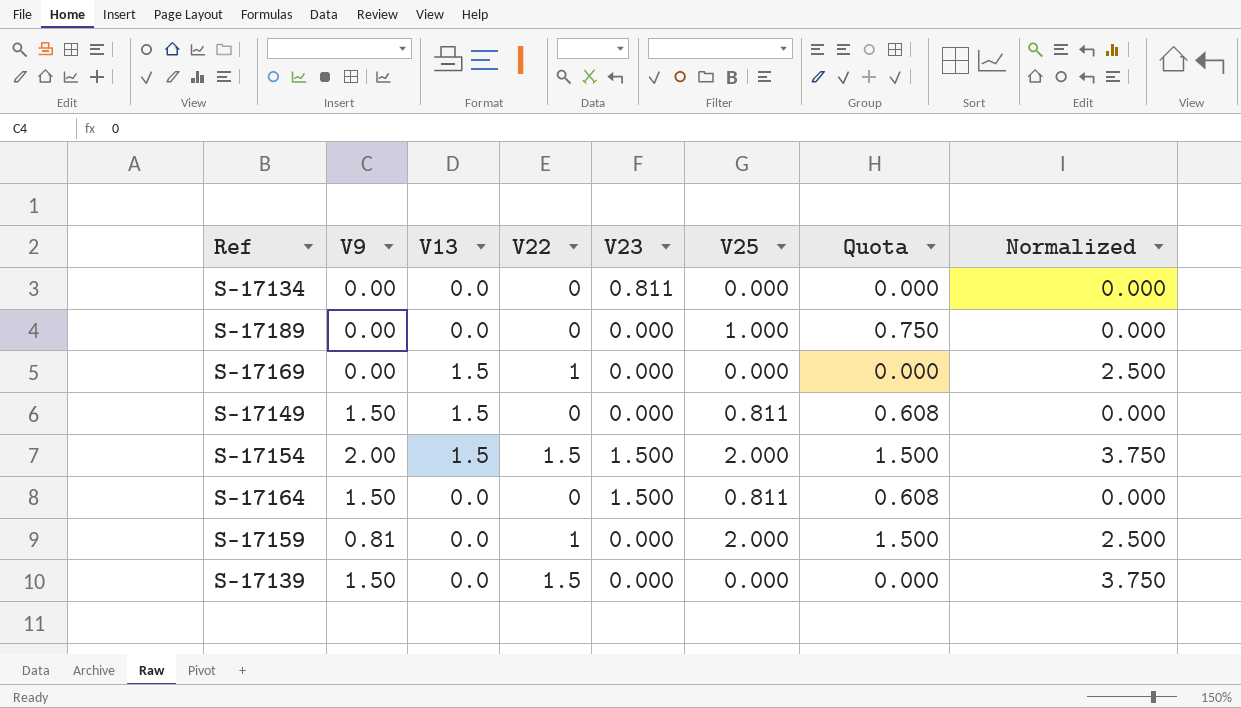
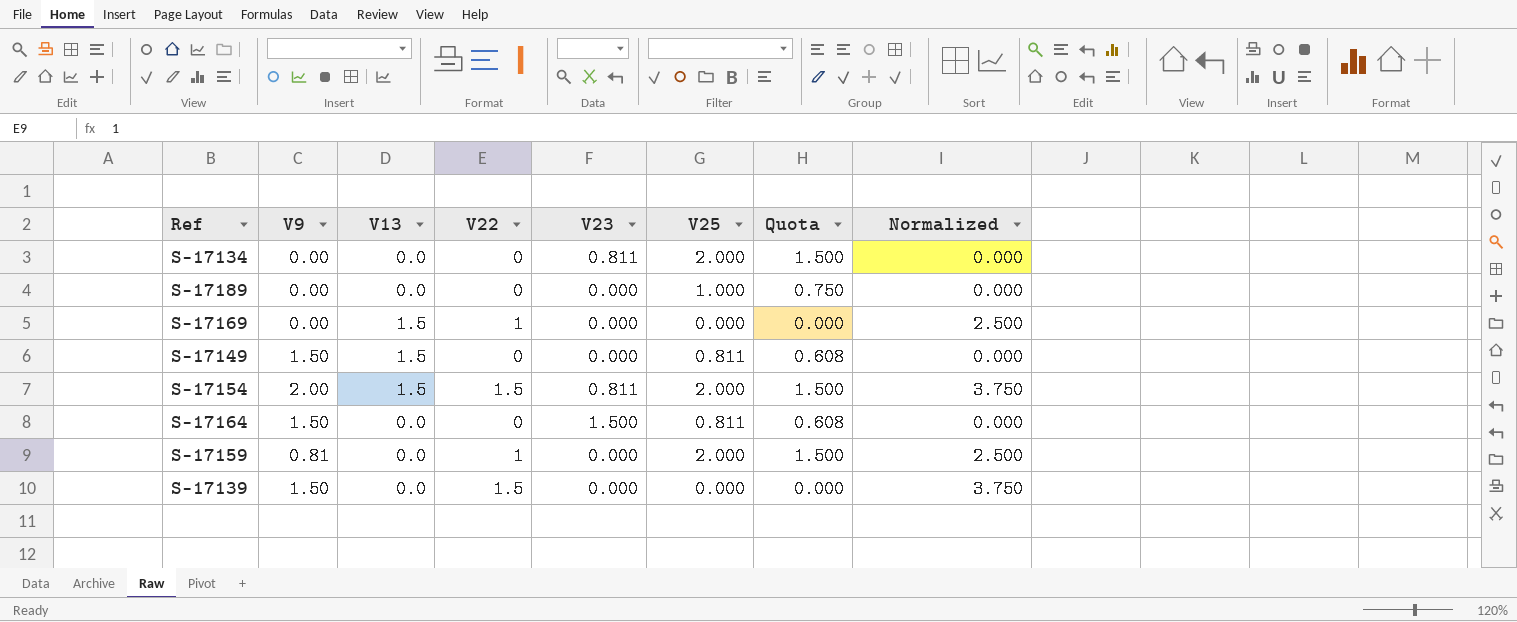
S-17134 | V25: 0.000 -> 2.000
S-17134 | Quota: 0.000 -> 1.500
S-17154 | V23: 1.500 -> 0.811

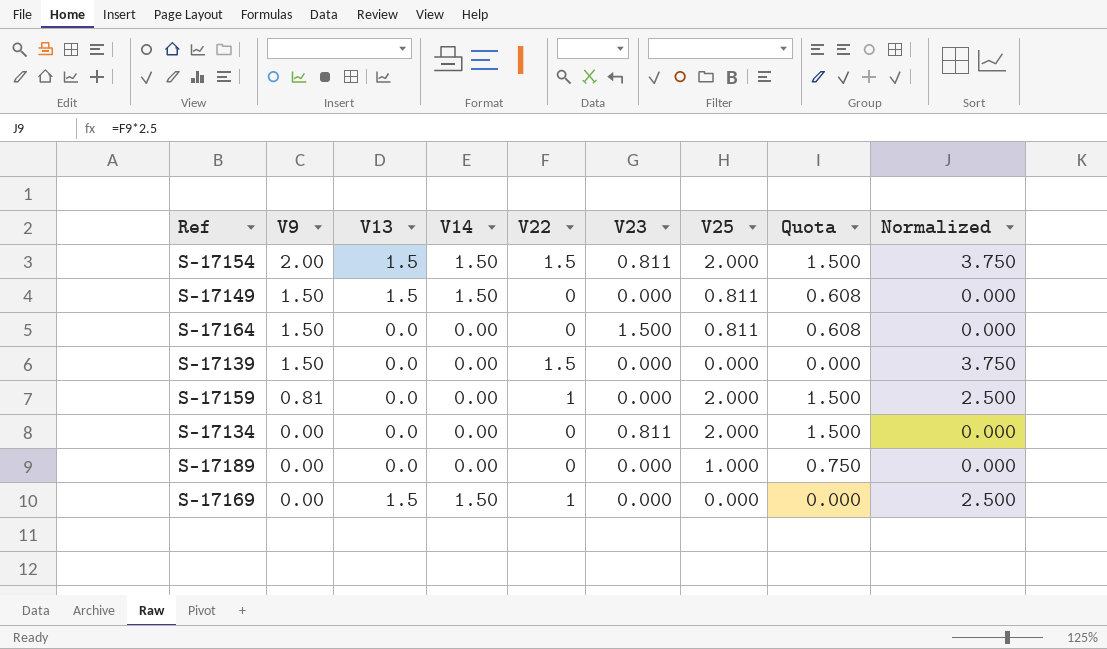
row order: none -> V9 descending
column V14 | position: none -> 4

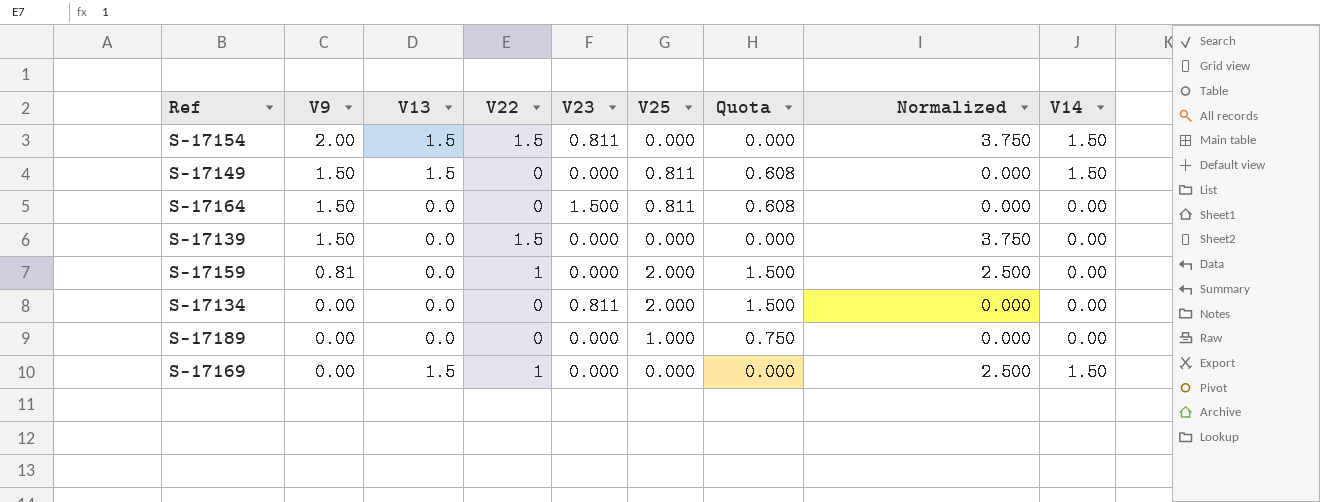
column V14 | position: 4 -> 9
S-17154 | V25: 2.000 -> 0.000
S-17154 | Quota: 1.500 -> 0.000

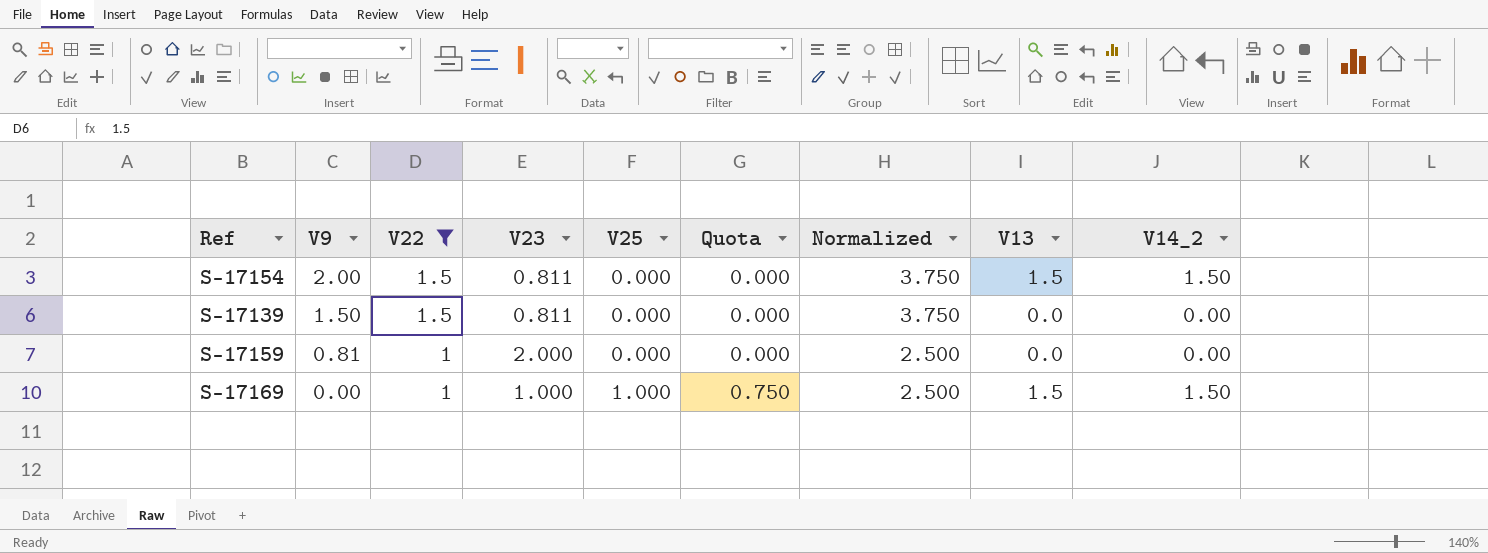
filter: none -> V22 != 0
column V13 | position: 3 -> 8
column name: V14 -> V14_2
S-17139 | V23: 0.000 -> 0.811
S-17159 | V23: 0.000 -> 2.000
S-17159 | V25: 2.000 -> 0.000
S-17159 | Quota: 1.500 -> 0.000
S-17169 | V23: 0.000 -> 1.000
S-17169 | V25: 0.000 -> 1.000
S-17169 | Quota: 0.000 -> 0.750

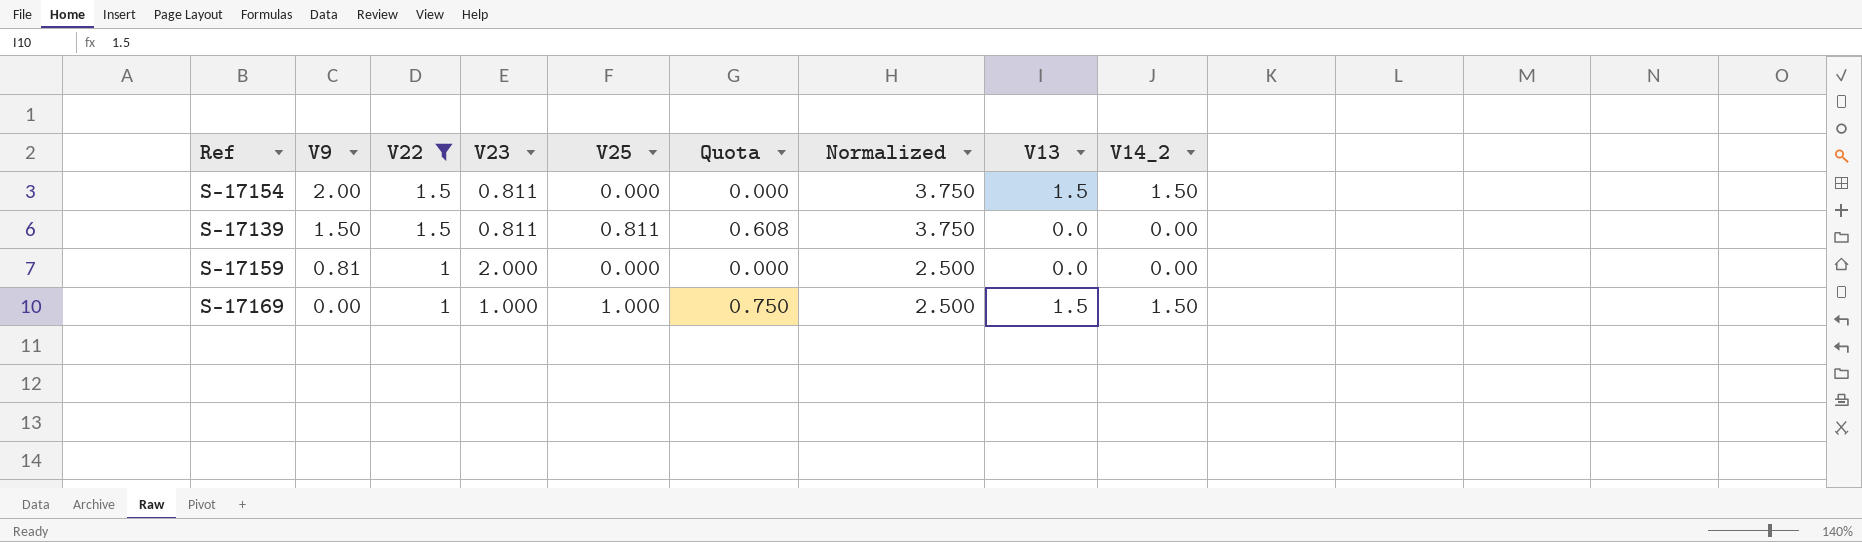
S-17139 | V25: 0.000 -> 0.811
S-17139 | Quota: 0.000 -> 0.608

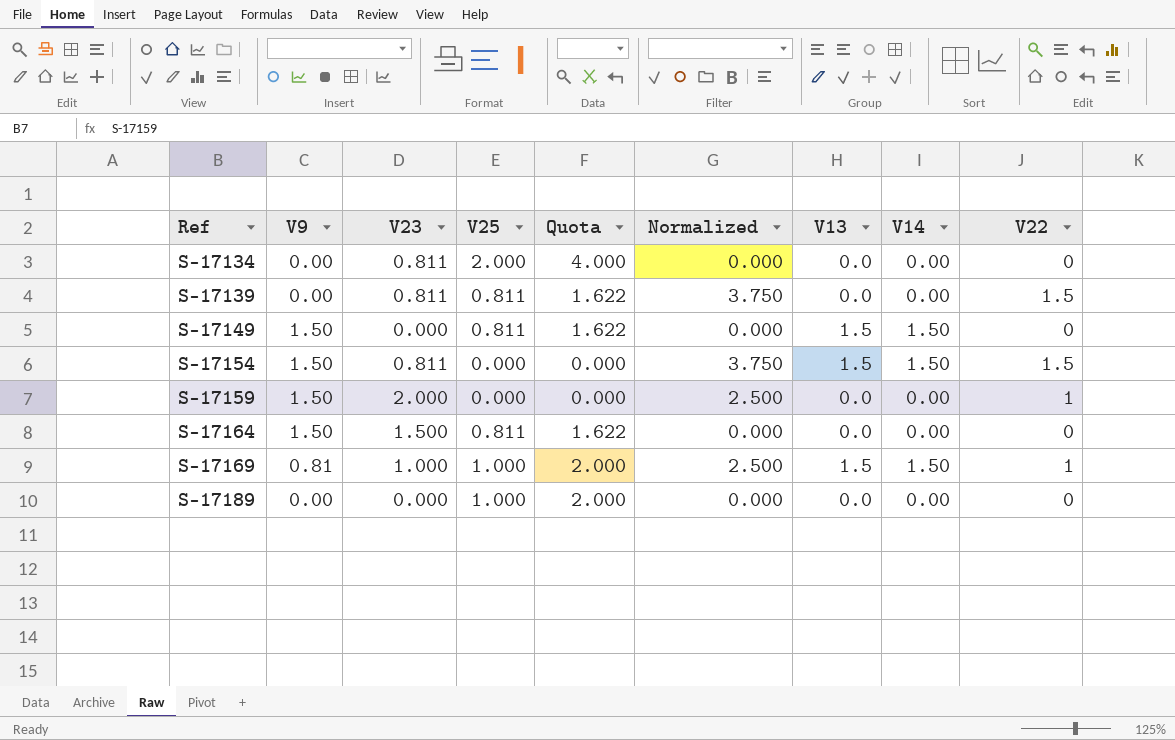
filter: V22 != 0 -> none
row order: V9 descending -> Ref ascending
column Quota | formula: [V25] * 0.75 -> [V25] * 2
column name: V14_2 -> V14
column V22 | position: 3 -> 9
S-17139 | V9: 1.50 -> 0.00
S-17154 | V9: 2.00 -> 1.50
S-17159 | V9: 0.81 -> 1.50
S-17169 | V9: 0.00 -> 0.81

